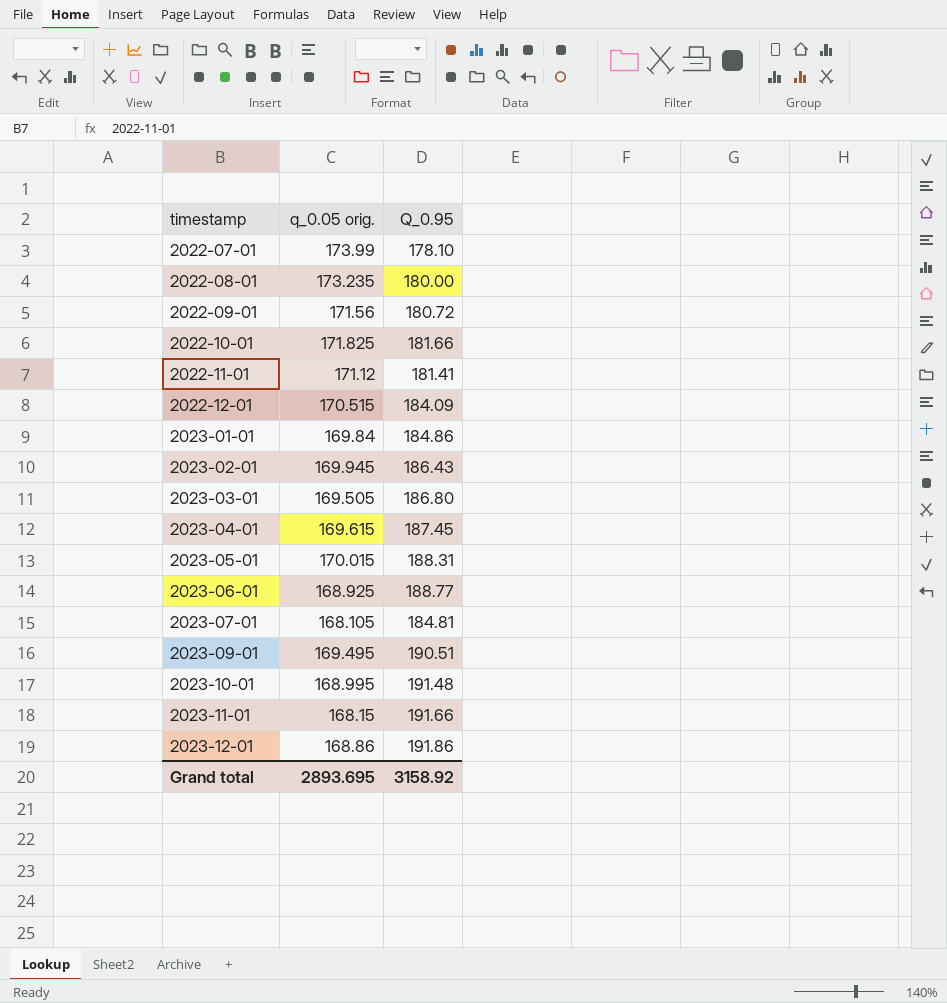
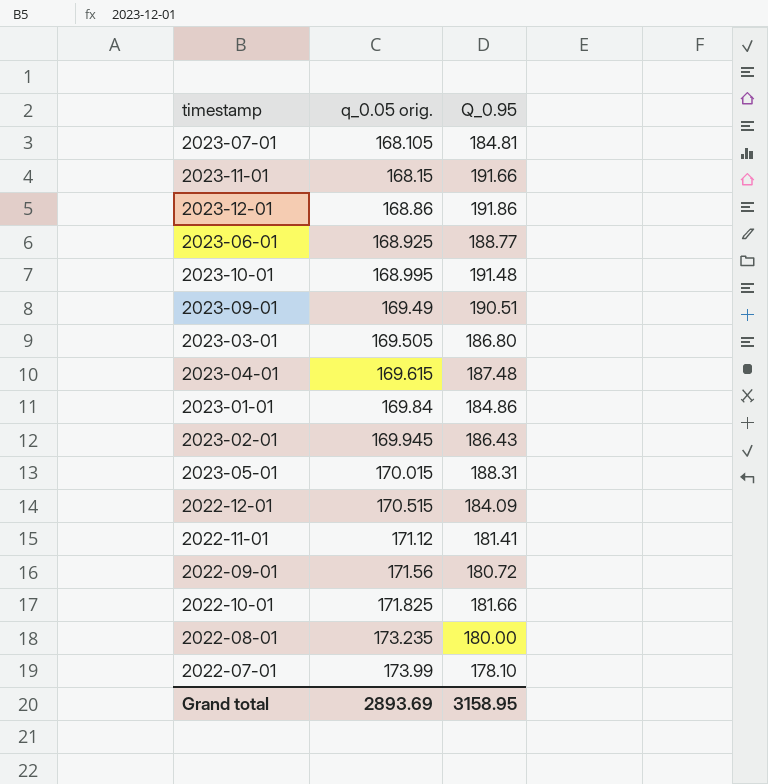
row order: timestamp ascending -> q_0.05 orig. ascending
2023-09-01 | q_0.05 orig.: 169.495 -> 169.49
2023-04-01 | Q_0.95: 187.45 -> 187.48
Grand total | q_0.05 orig.: 2893.695 -> 2893.69
Grand total | Q_0.95: 3158.92 -> 3158.95

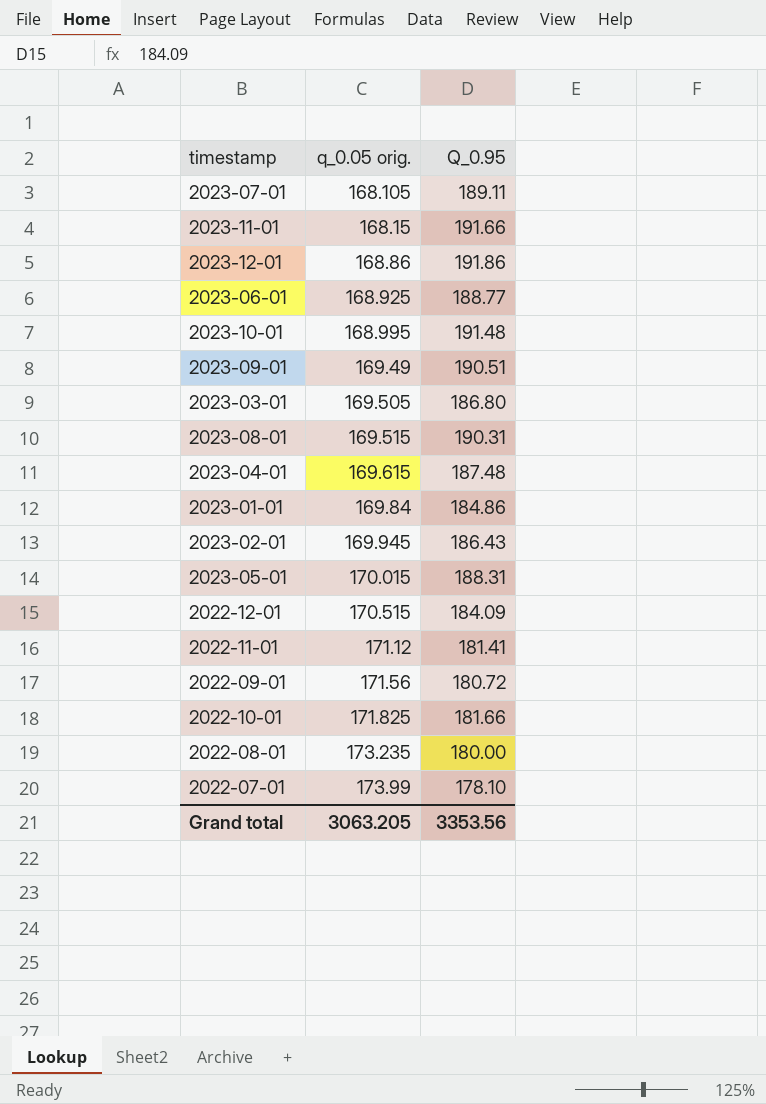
2023-07-01 | Q_0.95: 184.81 -> 189.11
row 2023-08-01: none -> 169.515 | 190.31
Grand total | q_0.05 orig.: 2893.69 -> 3063.205
Grand total | Q_0.95: 3158.95 -> 3353.56

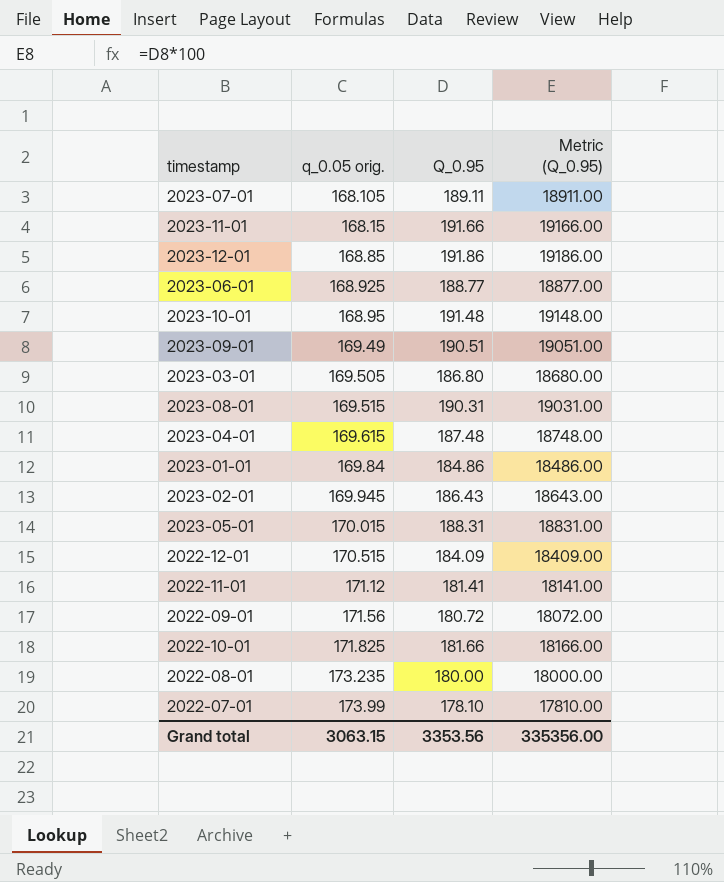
column Metric (Q_0.95) | formula: none -> [Q_0.95] * 100
2023-12-01 | q_0.05 orig.: 168.86 -> 168.85
2023-10-01 | q_0.05 orig.: 168.995 -> 168.95
Grand total | q_0.05 orig.: 3063.205 -> 3063.15

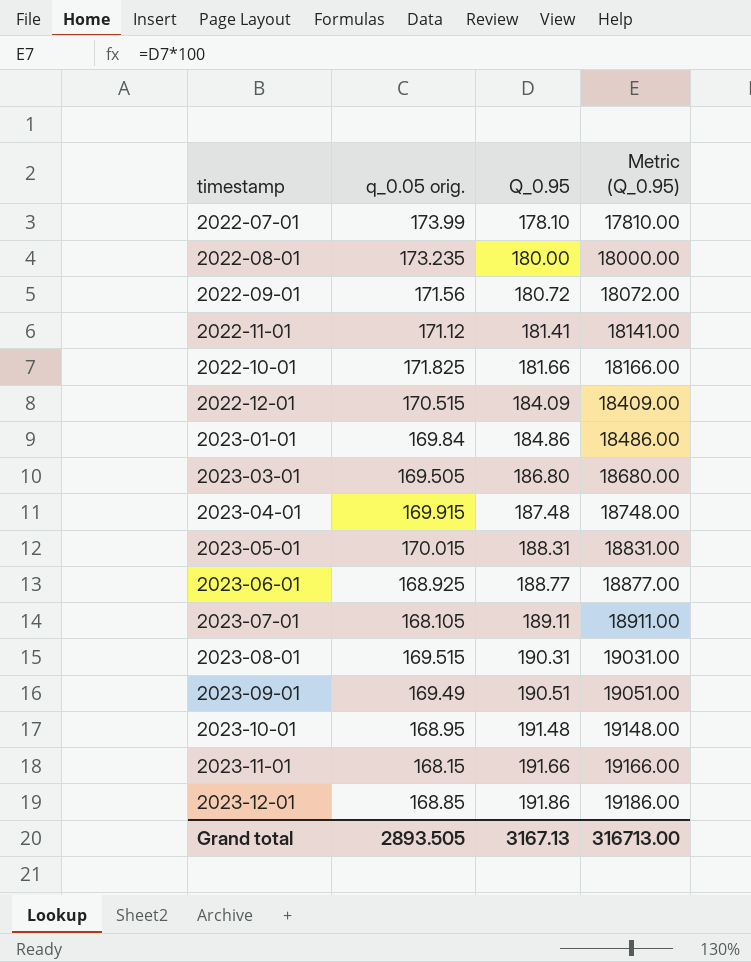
row order: q_0.05 orig. ascending -> Q_0.95 ascending
row 2023-02-01: 169.945 | 186.43 | 18643.00 -> none
2023-04-01 | q_0.05 orig.: 169.615 -> 169.915
Grand total | q_0.05 orig.: 3063.15 -> 2893.505
Grand total | Q_0.95: 3353.56 -> 3167.13
Grand total | Metric (Q_0.95): 335356.00 -> 316713.00

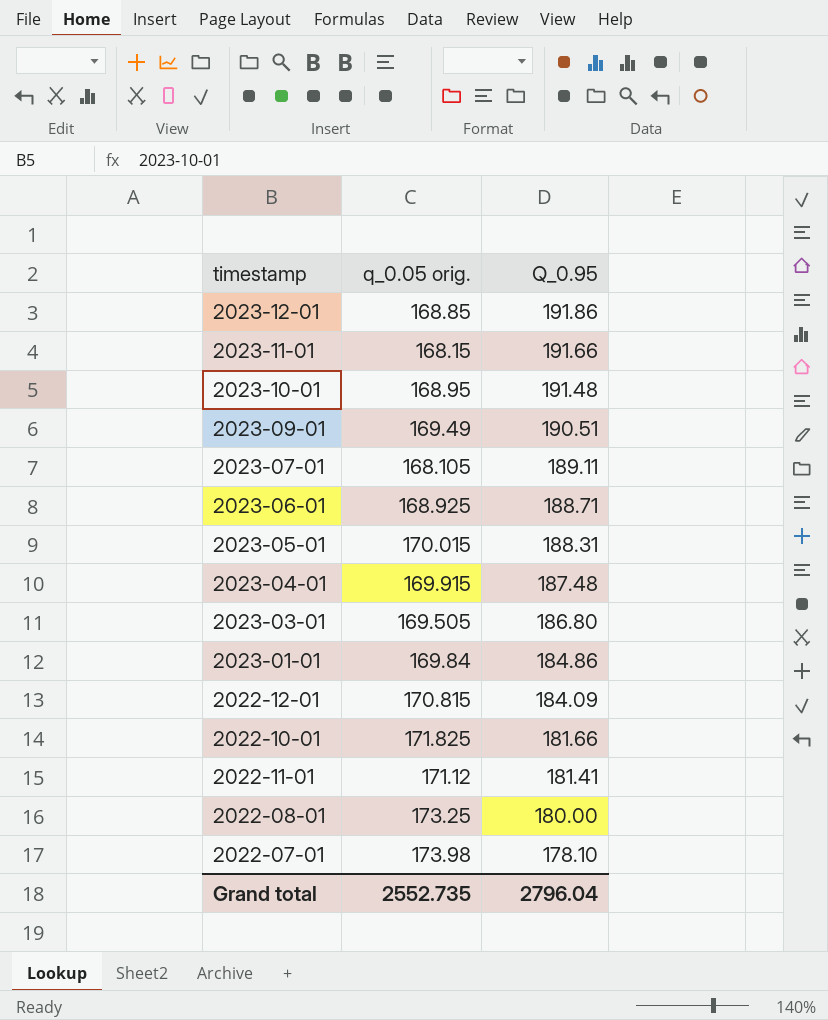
row order: Q_0.95 ascending -> Q_0.95 descending
column Metric (Q_0.95) | formula: [Q_0.95] * 100 -> none
row 2022-09-01: 171.56 | 180.72 | 18072.00 -> none
row 2023-08-01: 169.515 | 190.31 | 19031.00 -> none
2023-06-01 | Q_0.95: 188.77 -> 188.71
2022-12-01 | q_0.05 orig.: 170.515 -> 170.815
2022-08-01 | q_0.05 orig.: 173.235 -> 173.25
2022-07-01 | q_0.05 orig.: 173.99 -> 173.98
Grand total | q_0.05 orig.: 2893.505 -> 2552.735
Grand total | Q_0.95: 3167.13 -> 2796.04

